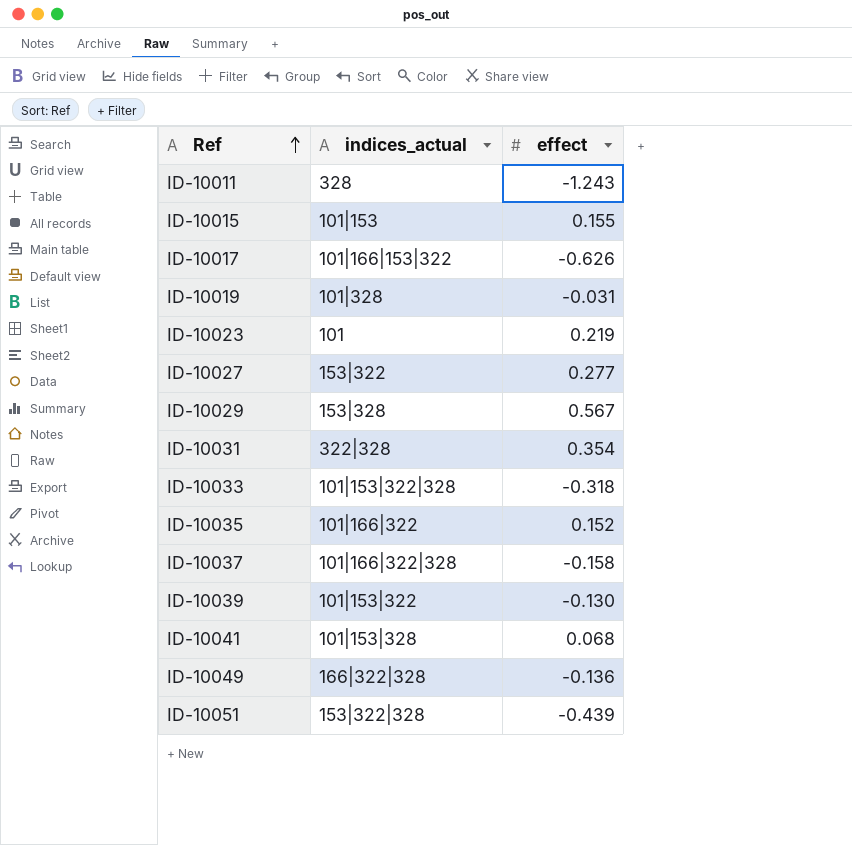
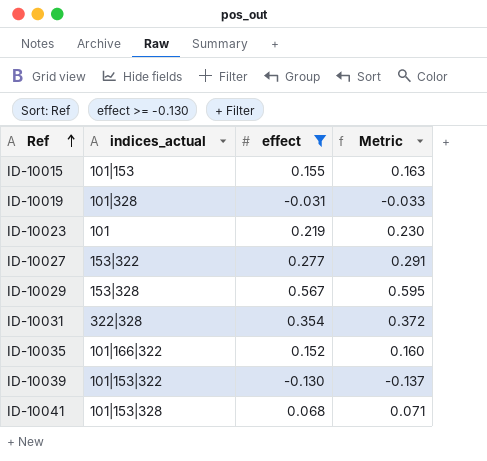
filter: none -> effect >= -0.130
column Metric | formula: none -> [effect] * 1.05

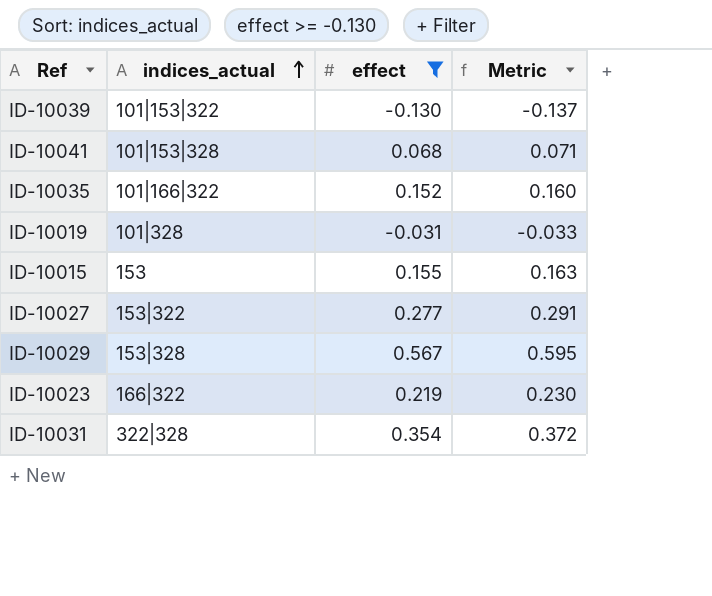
row order: Ref ascending -> indices_actual ascending
ID-10015 | indices_actual: 101|153 -> 153
ID-10023 | indices_actual: 101 -> 166|322

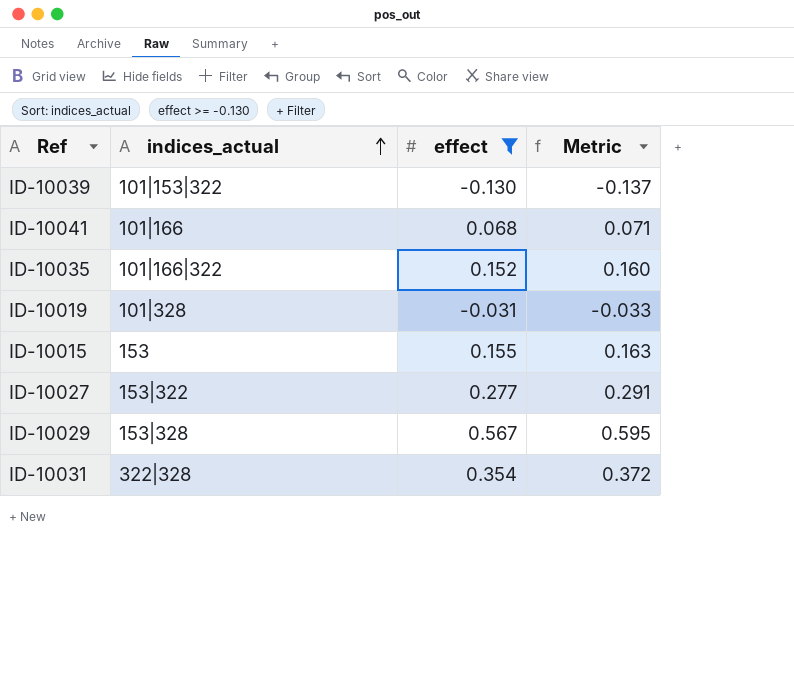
row ID-10023: 166|322 | 0.219 | 0.230 -> none
ID-10041 | indices_actual: 101|153|328 -> 101|166

